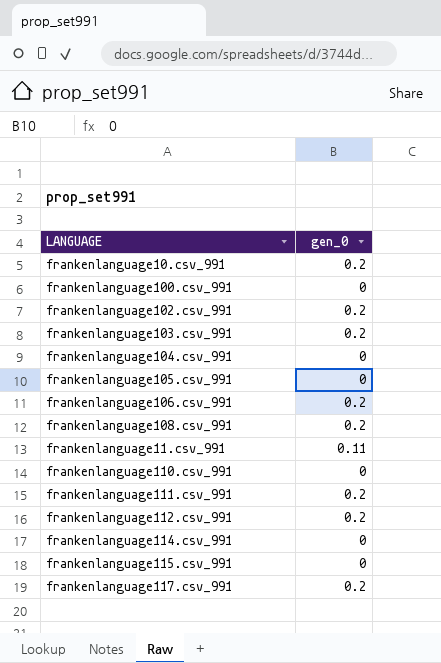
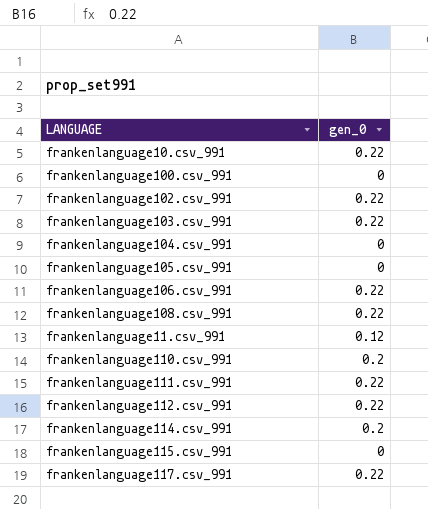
frankenlanguage10.csv_991 | gen_0: 0.2 -> 0.22
frankenlanguage102.csv_991 | gen_0: 0.2 -> 0.22
frankenlanguage103.csv_991 | gen_0: 0.2 -> 0.22
frankenlanguage106.csv_991 | gen_0: 0.2 -> 0.22
frankenlanguage108.csv_991 | gen_0: 0.2 -> 0.22
frankenlanguage11.csv_991 | gen_0: 0.11 -> 0.12
frankenlanguage110.csv_991 | gen_0: 0 -> 0.2
frankenlanguage111.csv_991 | gen_0: 0.2 -> 0.22
frankenlanguage112.csv_991 | gen_0: 0.2 -> 0.22
frankenlanguage114.csv_991 | gen_0: 0 -> 0.2
frankenlanguage117.csv_991 | gen_0: 0.2 -> 0.22

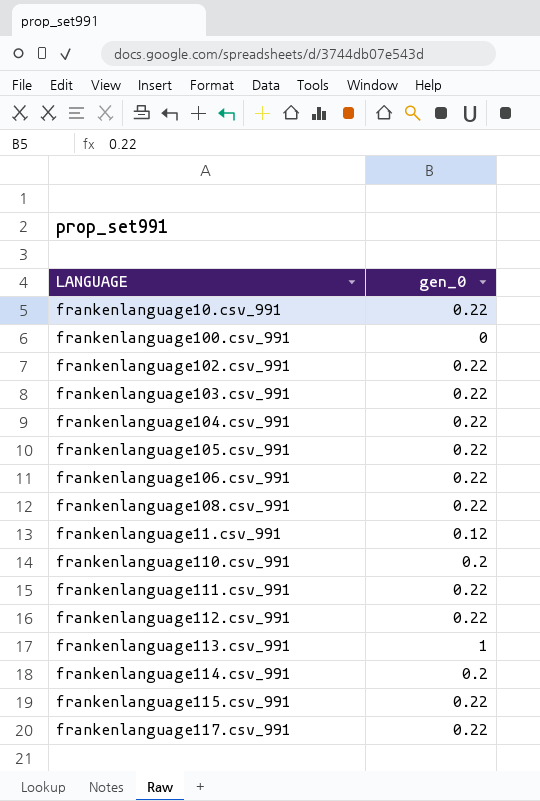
frankenlanguage104.csv_991 | gen_0: 0 -> 0.22
frankenlanguage105.csv_991 | gen_0: 0 -> 0.22
row frankenlanguage113.csv_991: none -> 1
frankenlanguage115.csv_991 | gen_0: 0 -> 0.22

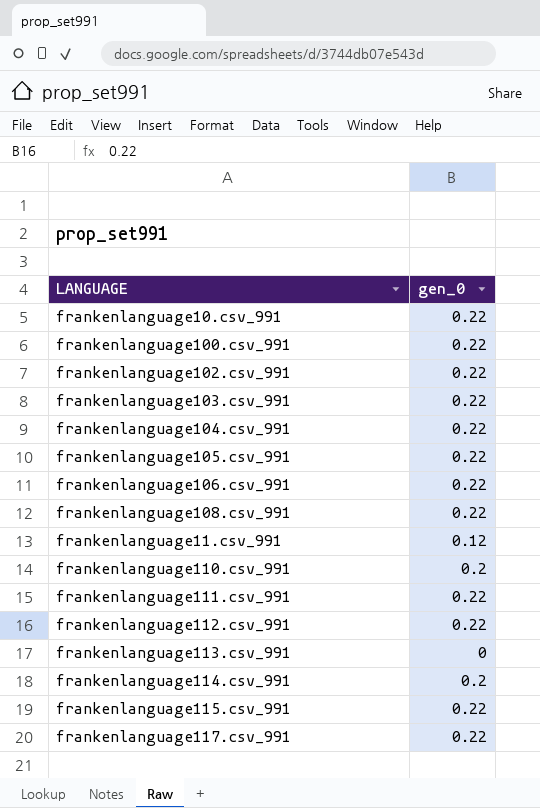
frankenlanguage100.csv_991 | gen_0: 0 -> 0.22
frankenlanguage113.csv_991 | gen_0: 1 -> 0

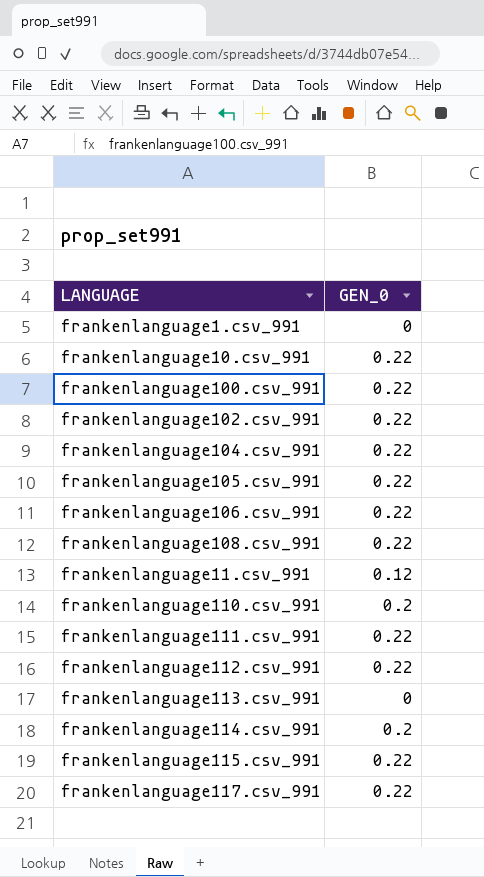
column name: gen_0 -> GEN_0
row frankenlanguage103.csv_991: 0.22 -> none
row frankenlanguage1.csv_991: none -> 0

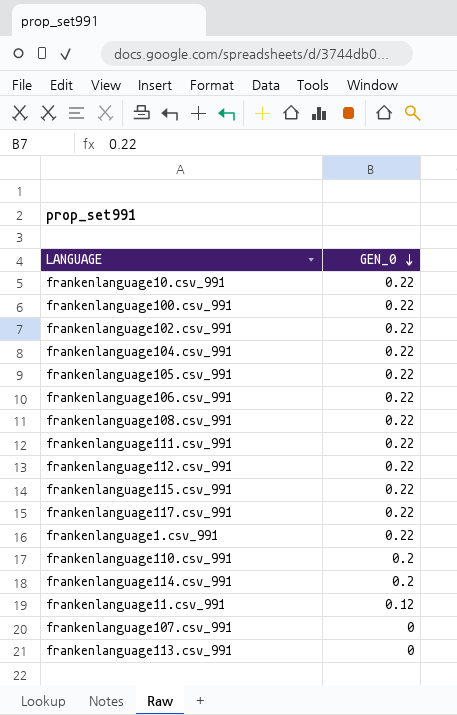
row order: none -> GEN_0 descending
frankenlanguage1.csv_991 | GEN_0: 0 -> 0.22
row frankenlanguage107.csv_991: none -> 0

